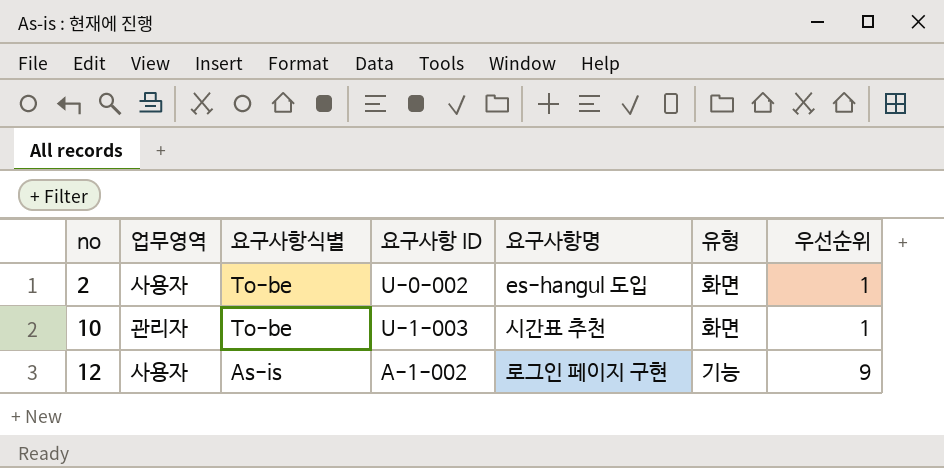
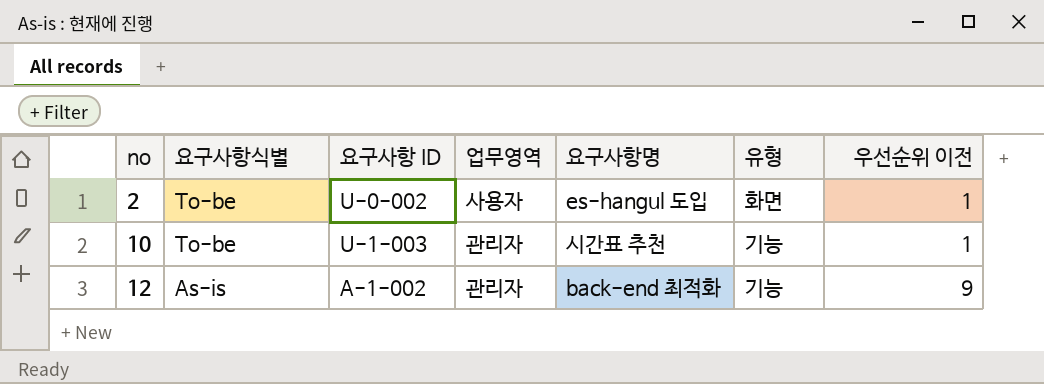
column 업무영역 | position: 2 -> 4
column name: 우선순위 -> 우선순위 이전
10 | 유형: 화면 -> 기능
12 | 업무영역: 사용자 -> 관리자
12 | 요구사항명: 로그인 페이지 구현 -> back-end 최적화

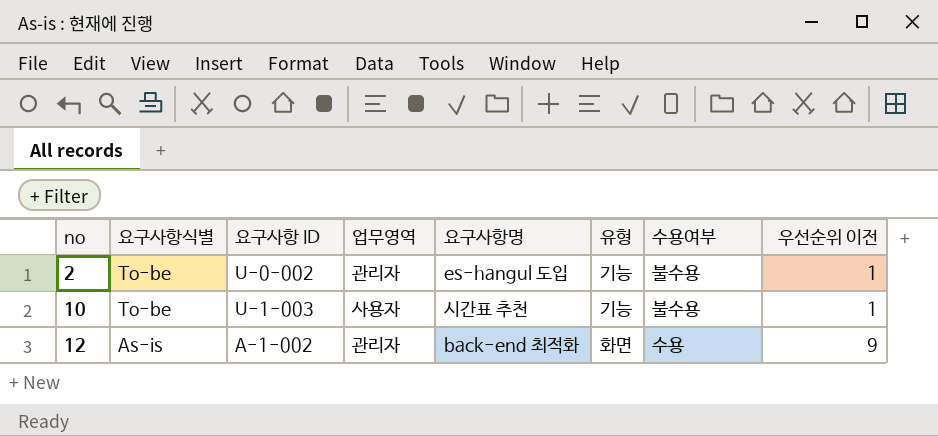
column 수용여부 | position: none -> 7
2 | 업무영역: 사용자 -> 관리자
2 | 유형: 화면 -> 기능
10 | 업무영역: 관리자 -> 사용자
12 | 유형: 기능 -> 화면

